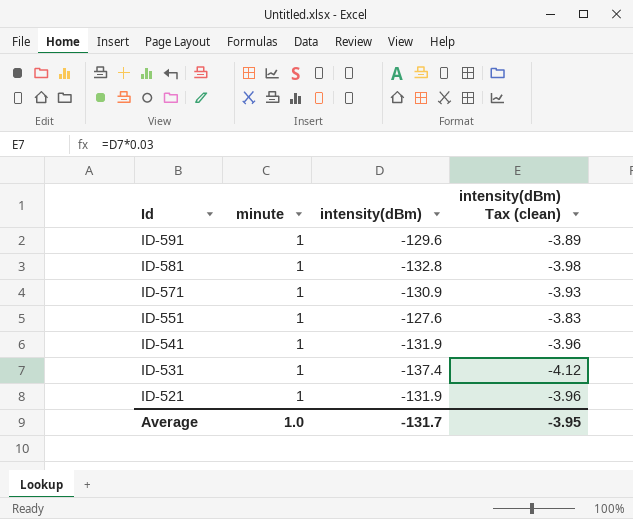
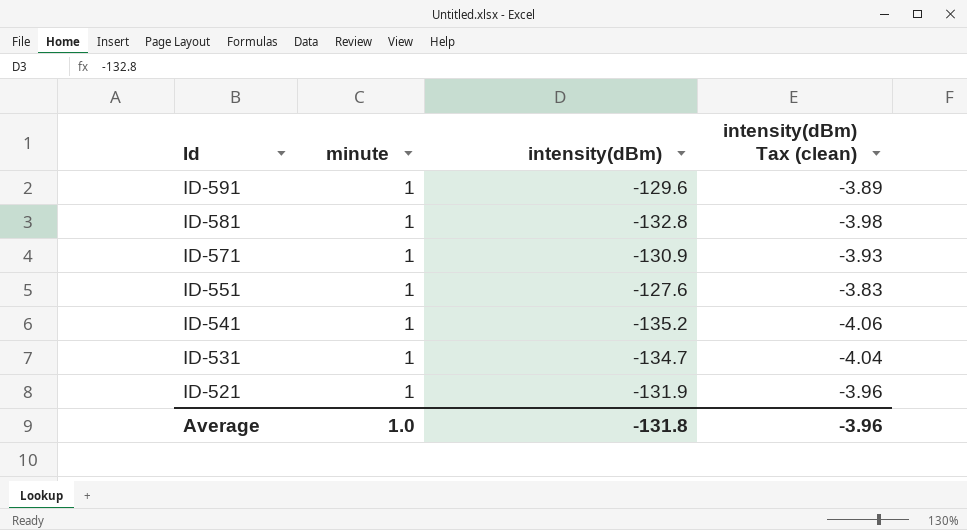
ID-541 | intensity(dBm): -131.9 -> -135.2
ID-541 | intensity(dBm) Tax (clean): -3.96 -> -4.06
ID-531 | intensity(dBm): -137.4 -> -134.7
ID-531 | intensity(dBm) Tax (clean): -4.12 -> -4.04
Average | intensity(dBm): -131.7 -> -131.8
Average | intensity(dBm) Tax (clean): -3.95 -> -3.96

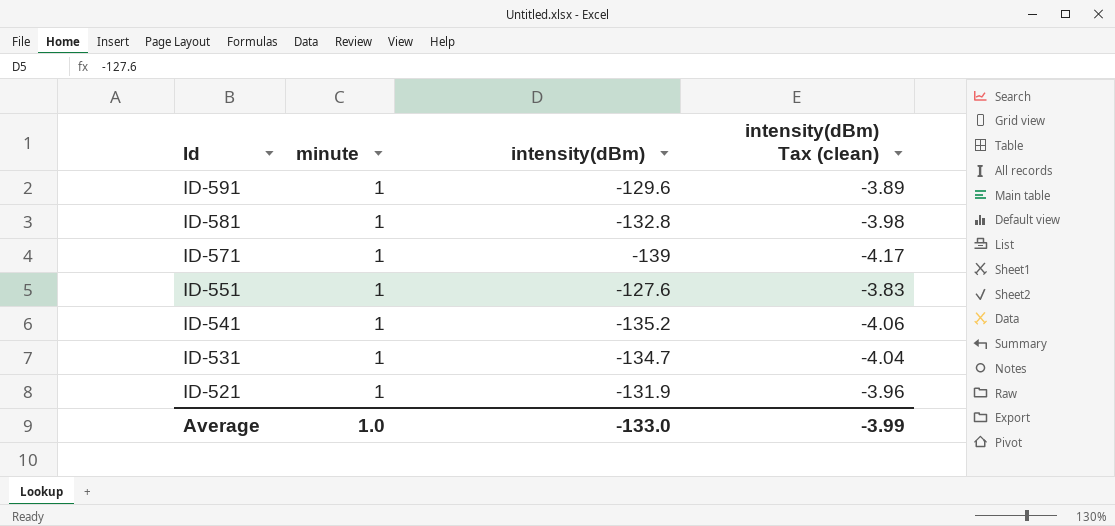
ID-571 | intensity(dBm): -130.9 -> -139
ID-571 | intensity(dBm) Tax (clean): -3.93 -> -4.17
Average | intensity(dBm): -131.8 -> -133.0
Average | intensity(dBm) Tax (clean): -3.96 -> -3.99

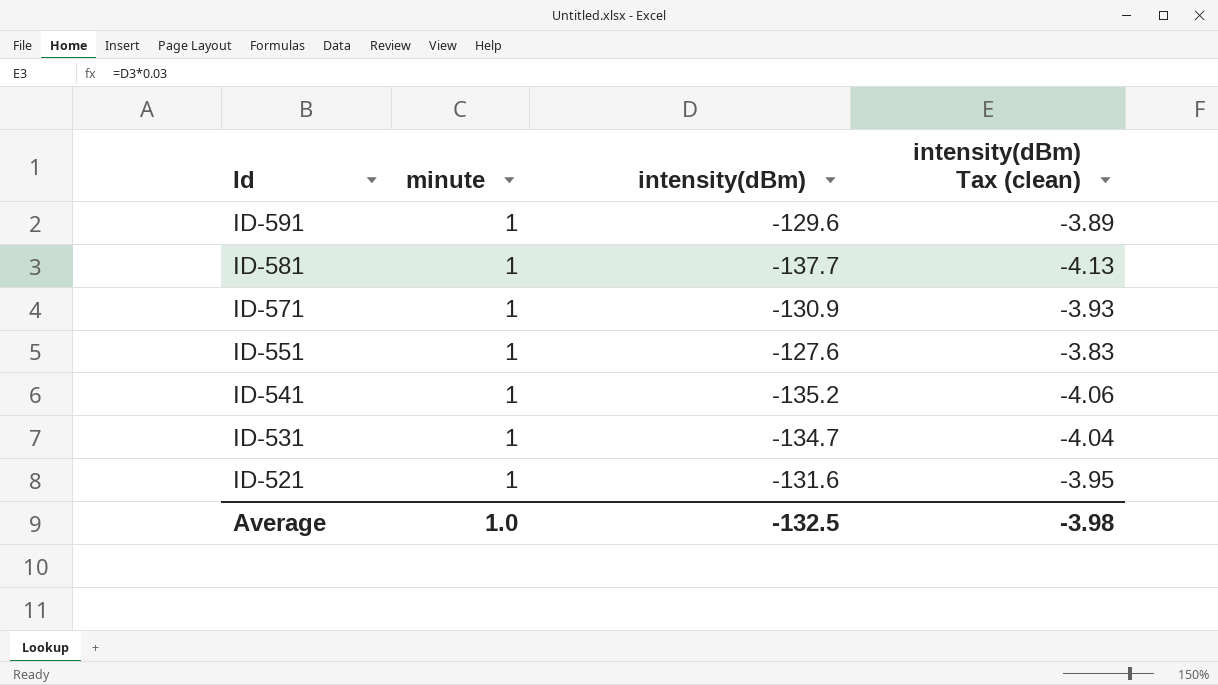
ID-581 | intensity(dBm): -132.8 -> -137.7
ID-581 | intensity(dBm) Tax (clean): -3.98 -> -4.13
ID-571 | intensity(dBm): -139 -> -130.9
ID-571 | intensity(dBm) Tax (clean): -4.17 -> -3.93
ID-521 | intensity(dBm): -131.9 -> -131.6
ID-521 | intensity(dBm) Tax (clean): -3.96 -> -3.95
Average | intensity(dBm): -133.0 -> -132.5
Average | intensity(dBm) Tax (clean): -3.99 -> -3.98

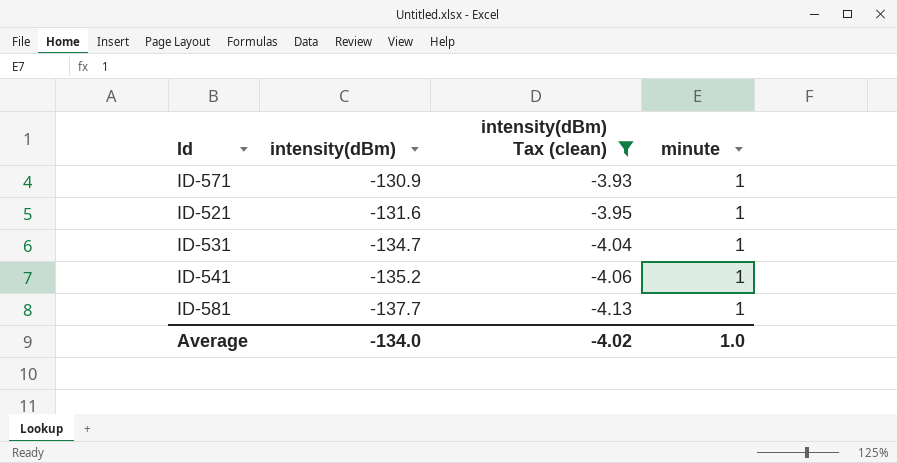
filter: none -> intensity(dBm) Tax (clean) <= -3.93
row order: Id descending -> intensity(dBm) descending
column minute | position: 2 -> 4
Average | intensity(dBm): -132.5 -> -134.0
Average | intensity(dBm) Tax (clean): -3.98 -> -4.02

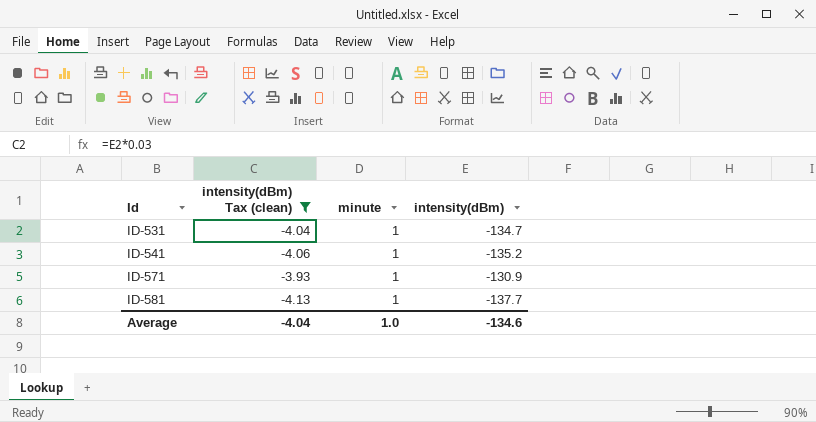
row order: intensity(dBm) descending -> Id ascending
column intensity(dBm) | position: 2 -> 4
row ID-521: -131.6 | -3.95 | 1 -> none
Average | intensity(dBm) Tax (clean): -4.02 -> -4.04
Average | intensity(dBm): -134.0 -> -134.6

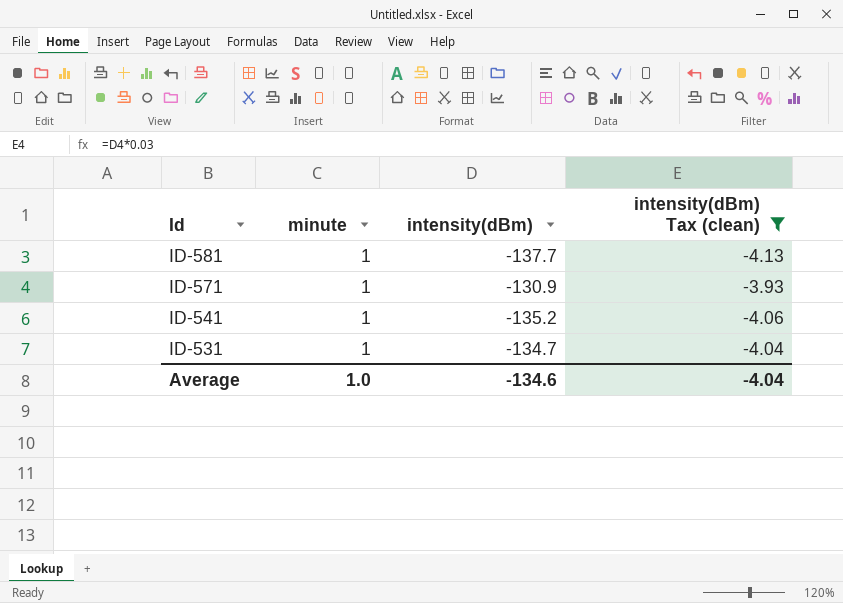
row order: Id ascending -> Id descending
column intensity(dBm) Tax (clean) | position: 2 -> 4

